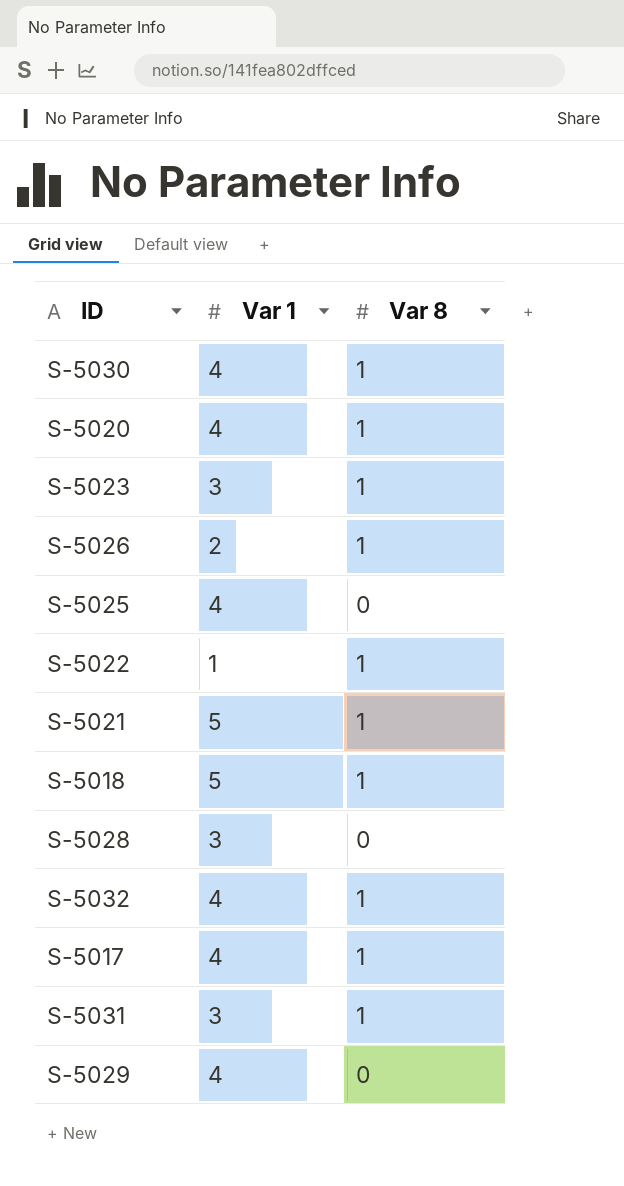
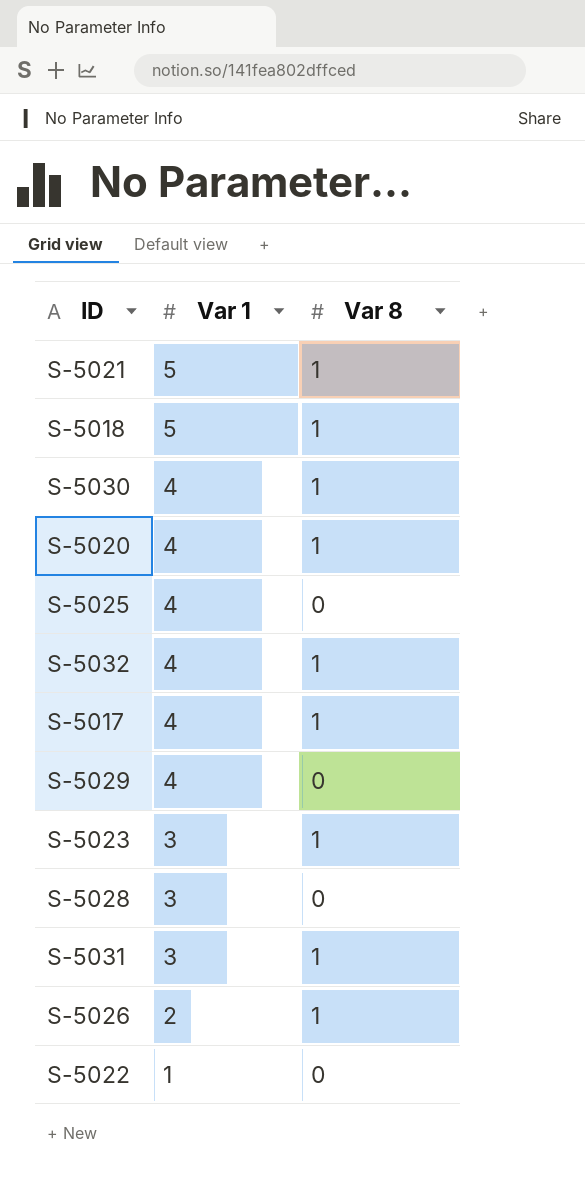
row order: none -> Var 1 descending
S-5022 | Var 8: 1 -> 0

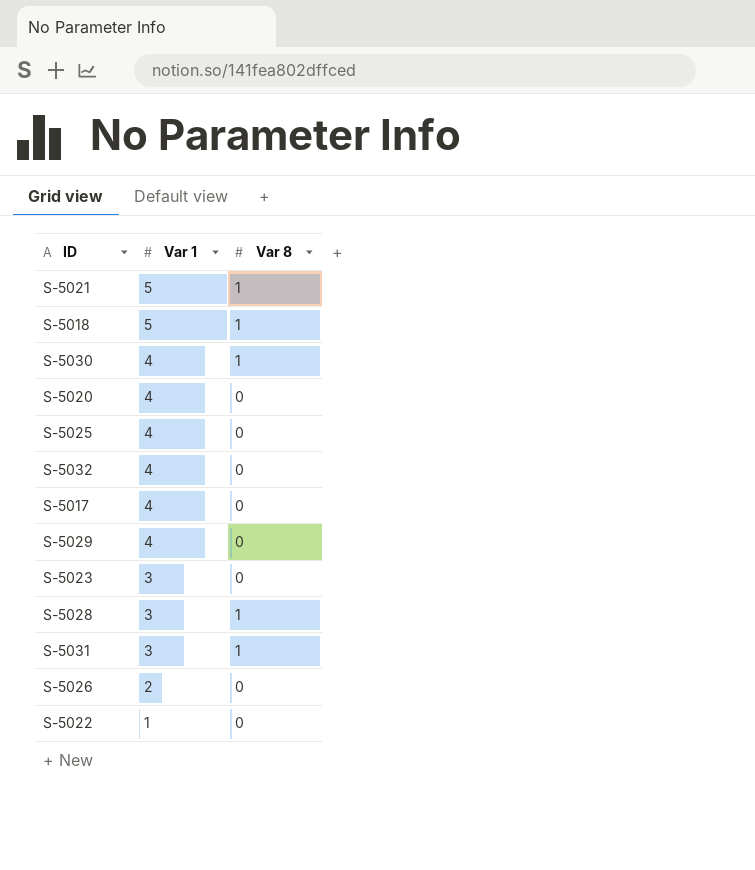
S-5020 | Var 8: 1 -> 0
S-5032 | Var 8: 1 -> 0
S-5017 | Var 8: 1 -> 0
S-5023 | Var 8: 1 -> 0
S-5028 | Var 8: 0 -> 1
S-5026 | Var 8: 1 -> 0

